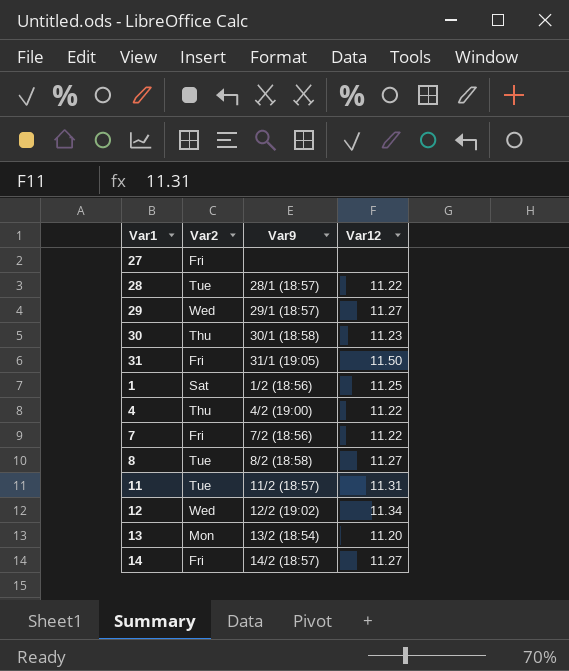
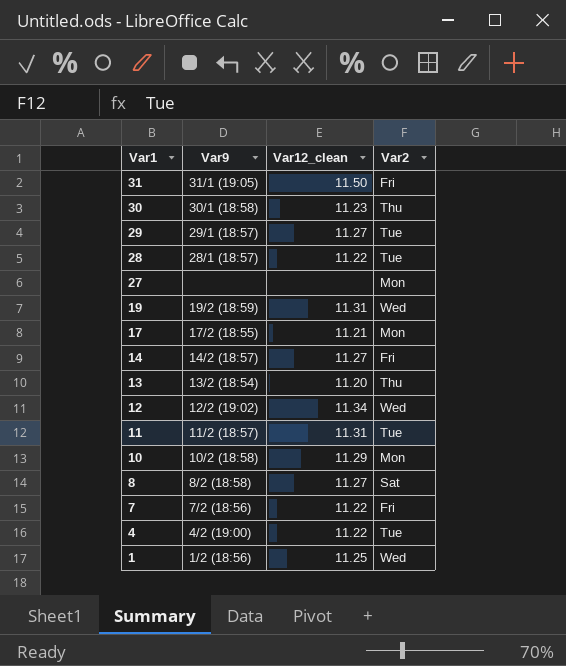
row order: none -> Var1 descending
column name: Var12 -> Var12_clean
column Var2 | position: 2 -> 4
29 | Var2: Wed -> Tue
27 | Var2: Fri -> Mon
row 19: none -> 19/2 (18:59) | 11.31 | Wed
row 17: none -> 17/2 (18:55) | 11.21 | Mon
13 | Var2: Mon -> Thu
row 10: none -> 10/2 (18:58) | 11.29 | Mon
8 | Var2: Tue -> Sat
4 | Var2: Thu -> Tue
1 | Var2: Sat -> Wed

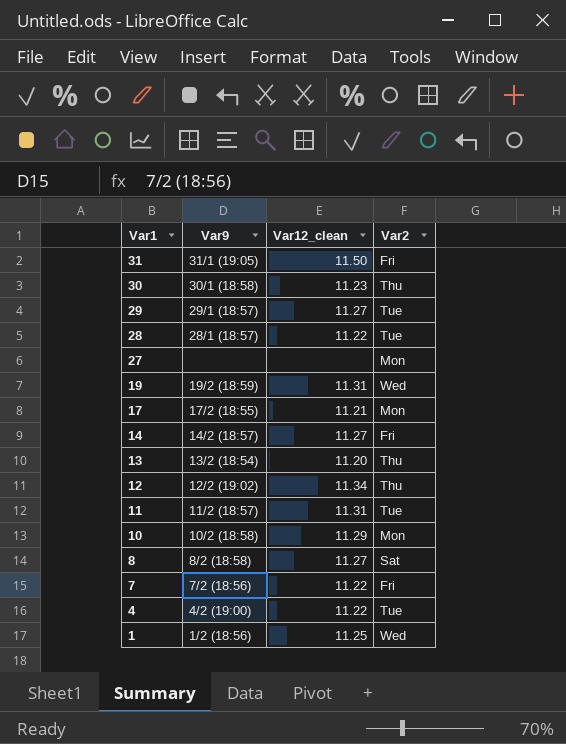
12 | Var2: Wed -> Thu

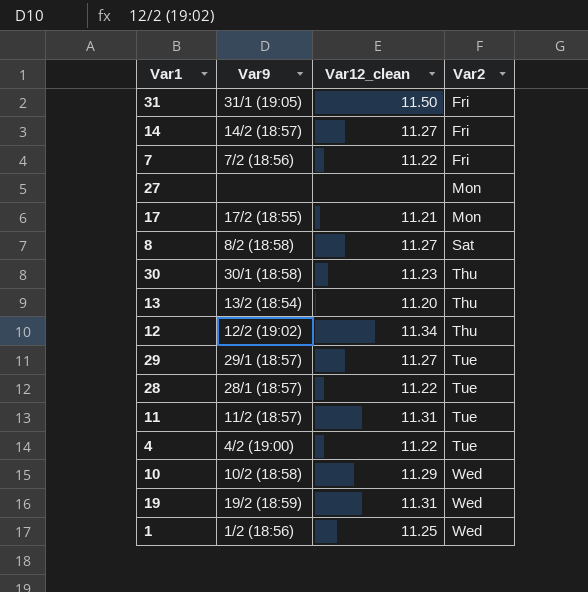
row order: Var1 descending -> Var2 ascending
10 | Var2: Mon -> Wed

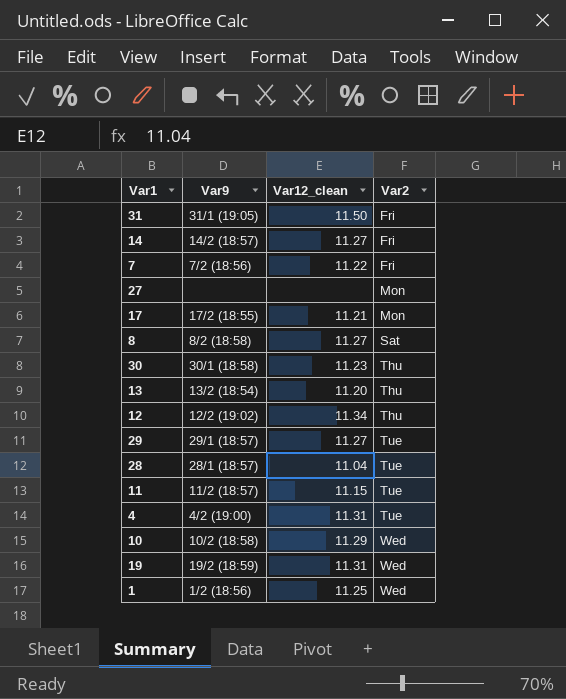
28 | Var12_clean: 11.22 -> 11.04
11 | Var12_clean: 11.31 -> 11.15
4 | Var12_clean: 11.22 -> 11.31

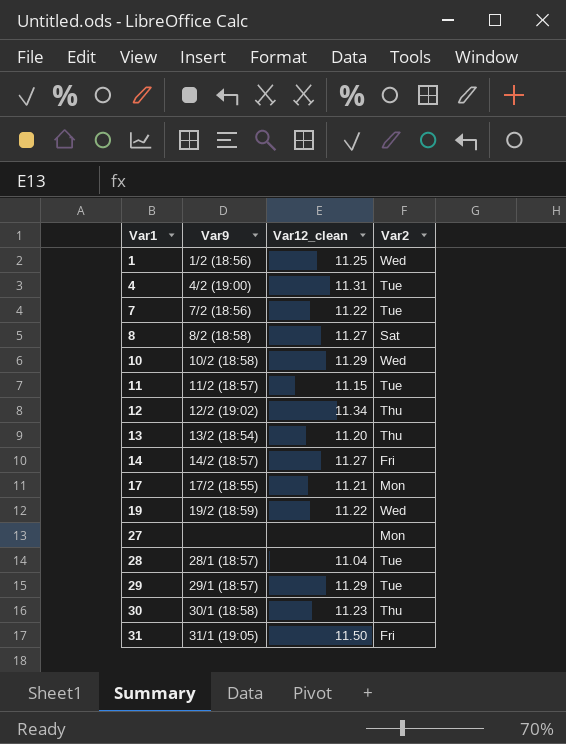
row order: Var2 ascending -> Var1 ascending
7 | Var2: Fri -> Tue
19 | Var12_clean: 11.31 -> 11.22
29 | Var12_clean: 11.27 -> 11.29

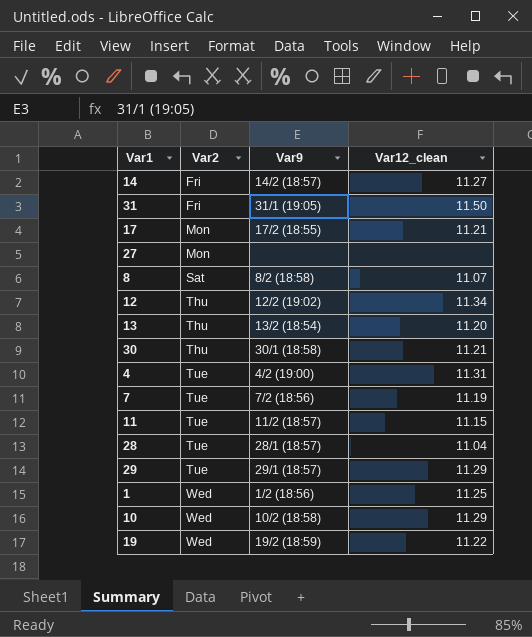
row order: Var1 ascending -> Var2 ascending
column Var2 | position: 4 -> 2
8 | Var12_clean: 11.27 -> 11.07
30 | Var12_clean: 11.23 -> 11.21
7 | Var12_clean: 11.22 -> 11.19

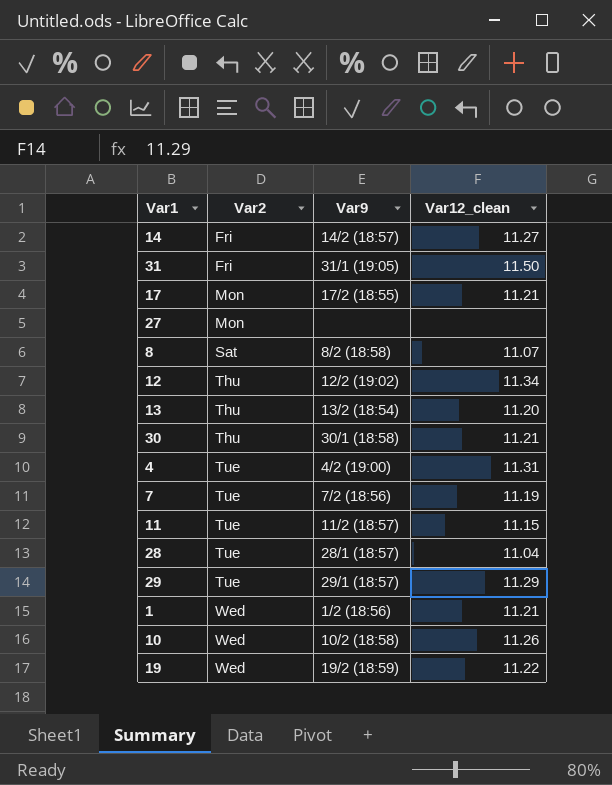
1 | Var12_clean: 11.25 -> 11.21
10 | Var12_clean: 11.29 -> 11.26

